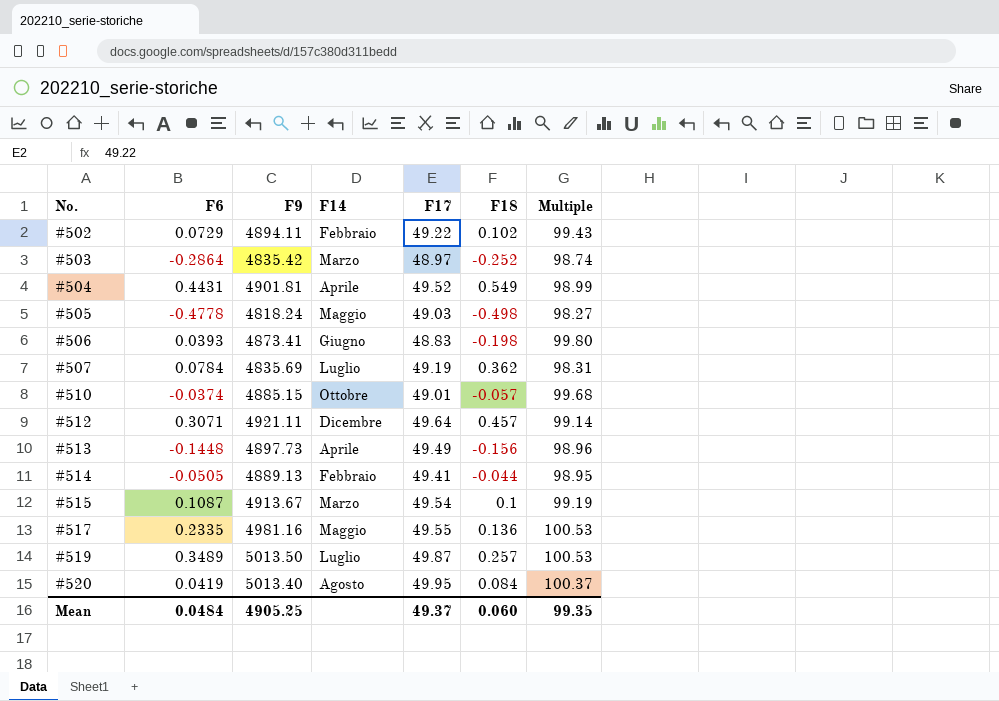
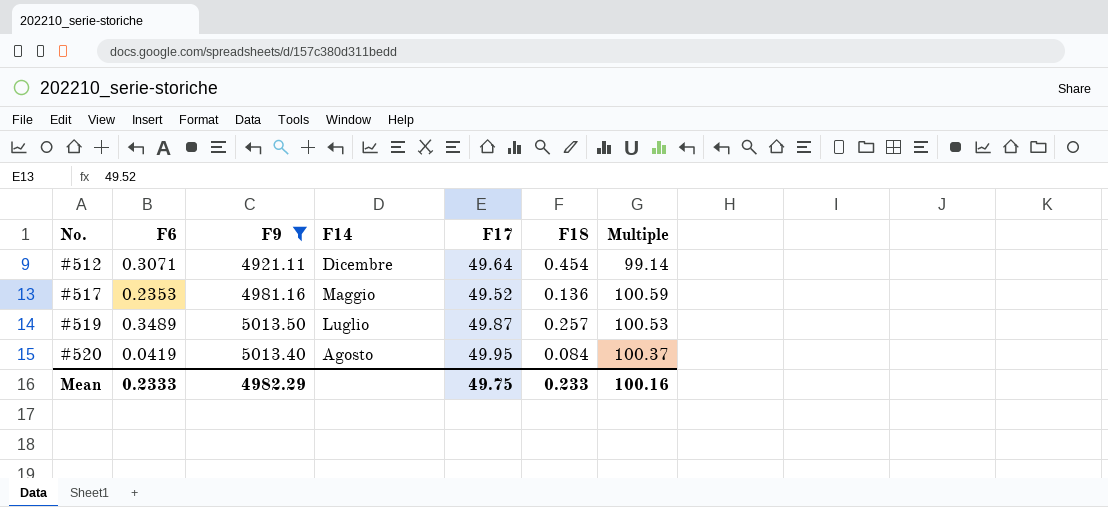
filter: none -> F9 >= 4921.11
#512 | F18: 0.457 -> 0.454
#517 | F6: 0.2335 -> 0.2353
#517 | F17: 49.55 -> 49.52
#517 | Multiple: 100.53 -> 100.59
Mean | F6: 0.0484 -> 0.2333
Mean | F9: 4905.25 -> 4982.29
Mean | F17: 49.37 -> 49.75
Mean | F18: 0.060 -> 0.233
Mean | Multiple: 99.35 -> 100.16

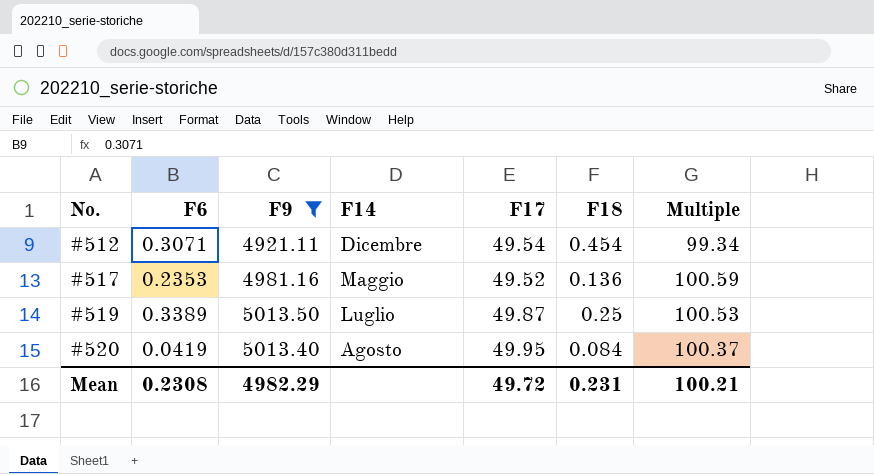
#512 | F17: 49.64 -> 49.54
#512 | Multiple: 99.14 -> 99.34
#519 | F6: 0.3489 -> 0.3389
#519 | F18: 0.257 -> 0.25
Mean | F6: 0.2333 -> 0.2308
Mean | F17: 49.75 -> 49.72
Mean | F18: 0.233 -> 0.231
Mean | Multiple: 100.16 -> 100.21

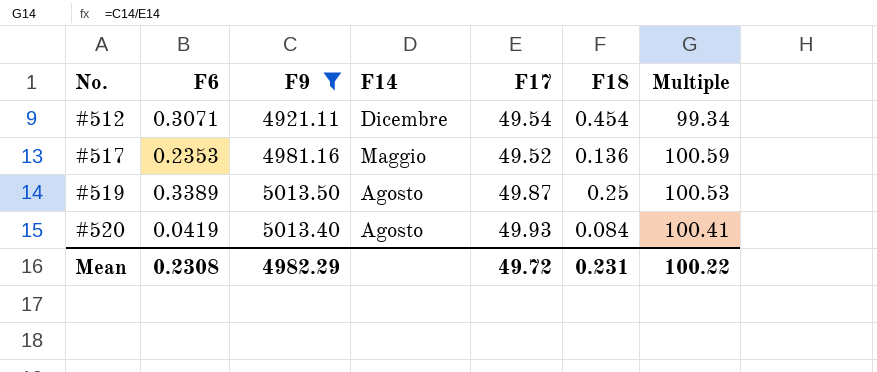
#519 | F14: Luglio -> Agosto
#520 | F17: 49.95 -> 49.93
#520 | Multiple: 100.37 -> 100.41
Mean | Multiple: 100.21 -> 100.22

